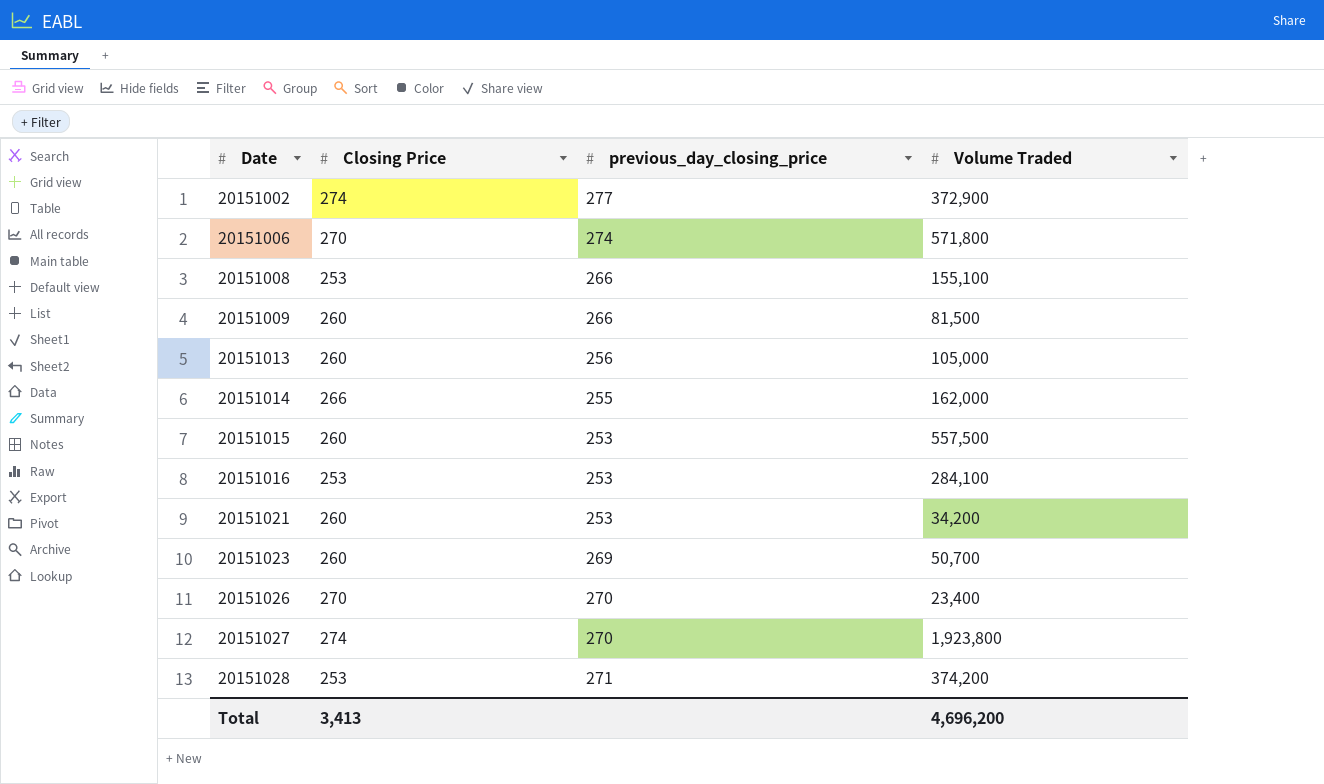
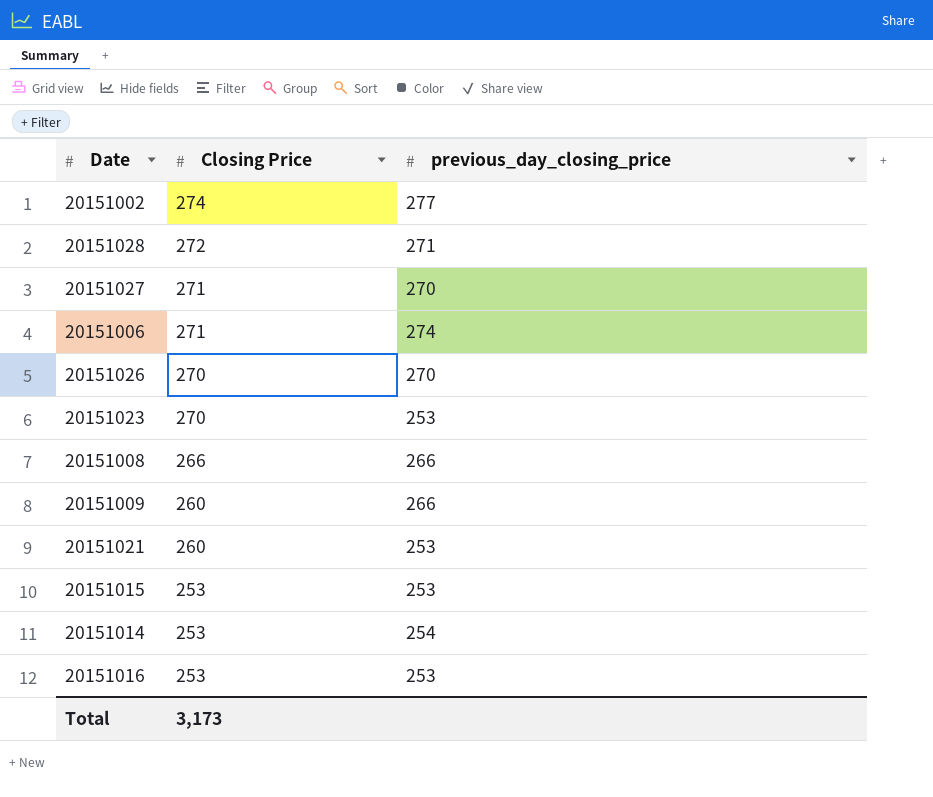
row order: Date ascending -> Closing Price descending
column Volume Traded | position: 4 -> none
row 20151013: 260 | 256 | 105,000 -> none
20151028 | Closing Price: 253 -> 272
20151027 | Closing Price: 274 -> 271
20151006 | Closing Price: 270 -> 271
20151023 | Closing Price: 260 -> 270
20151023 | previous_day_closing_price: 269 -> 253
20151008 | Closing Price: 253 -> 266
20151015 | Closing Price: 260 -> 253
20151014 | Closing Price: 266 -> 253
20151014 | previous_day_closing_price: 255 -> 254
Total | Closing Price: 3,413 -> 3,173

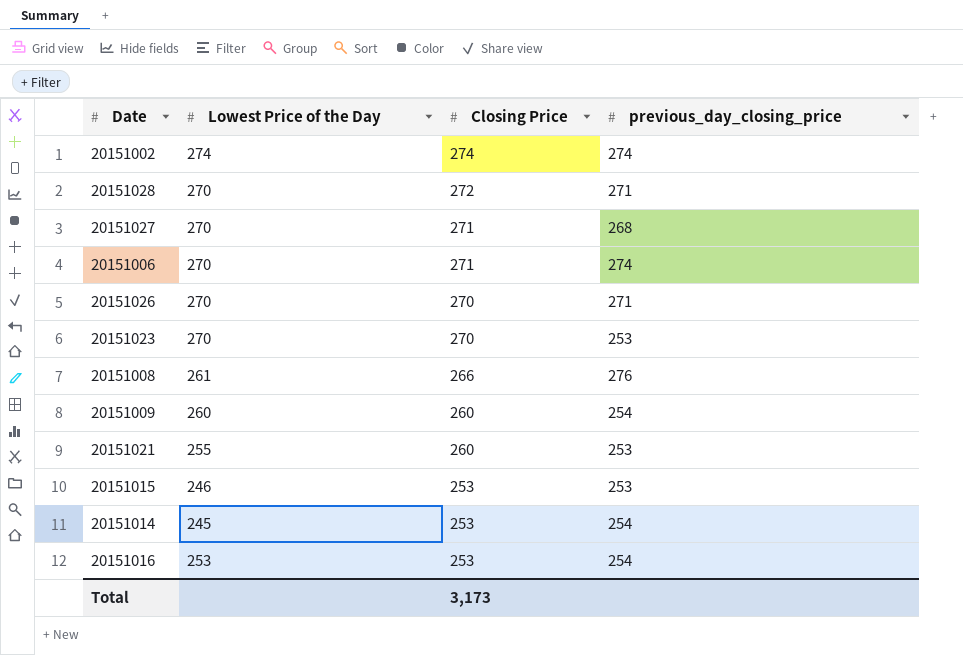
column Lowest Price of the Day | position: none -> 2
20151002 | previous_day_closing_price: 277 -> 274
20151027 | previous_day_closing_price: 270 -> 268
20151026 | previous_day_closing_price: 270 -> 271
20151008 | previous_day_closing_price: 266 -> 276
20151009 | previous_day_closing_price: 266 -> 254
20151016 | previous_day_closing_price: 253 -> 254

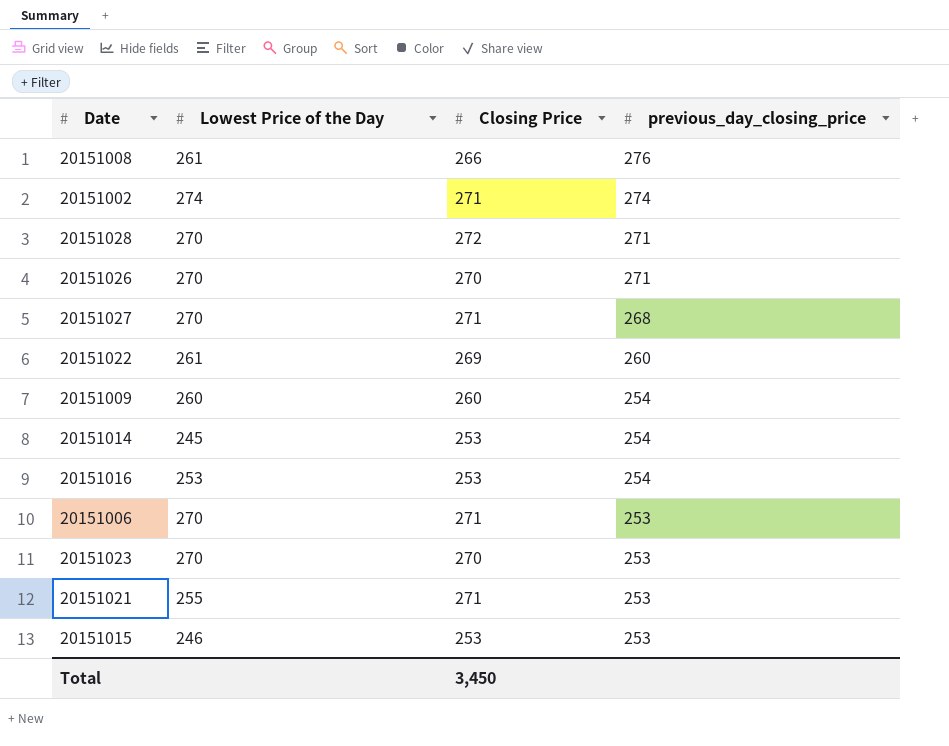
row order: Closing Price descending -> previous_day_closing_price descending
20151002 | Closing Price: 274 -> 271
row 20151022: none -> 261 | 269 | 260
20151006 | previous_day_closing_price: 274 -> 253
20151021 | Closing Price: 260 -> 271
Total | Closing Price: 3,173 -> 3,450

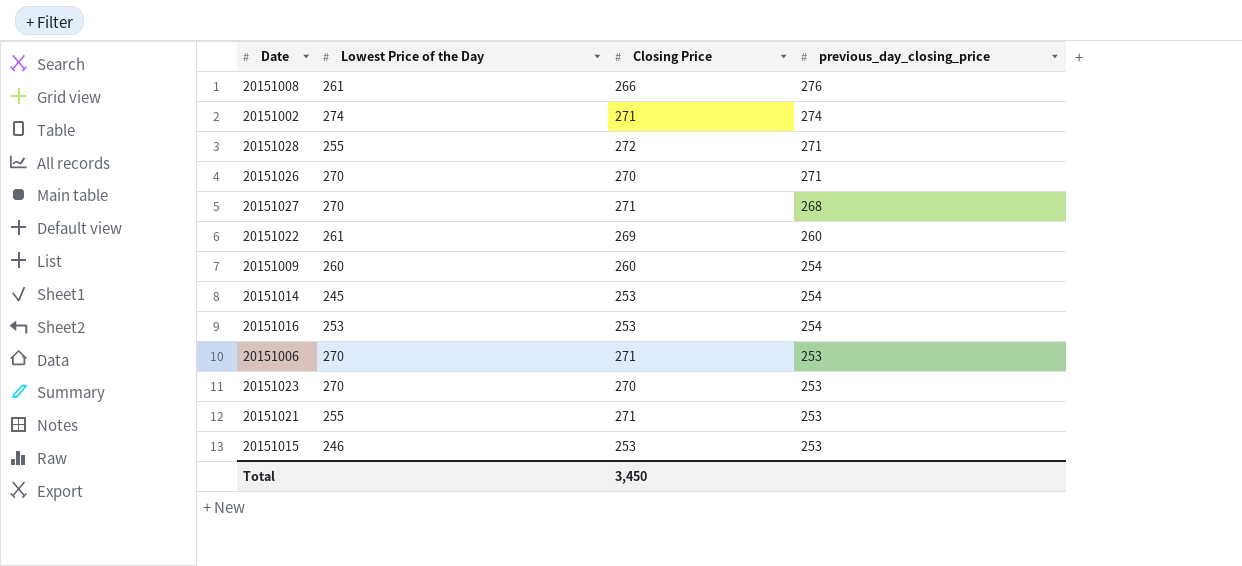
20151028 | Lowest Price of the Day: 270 -> 255

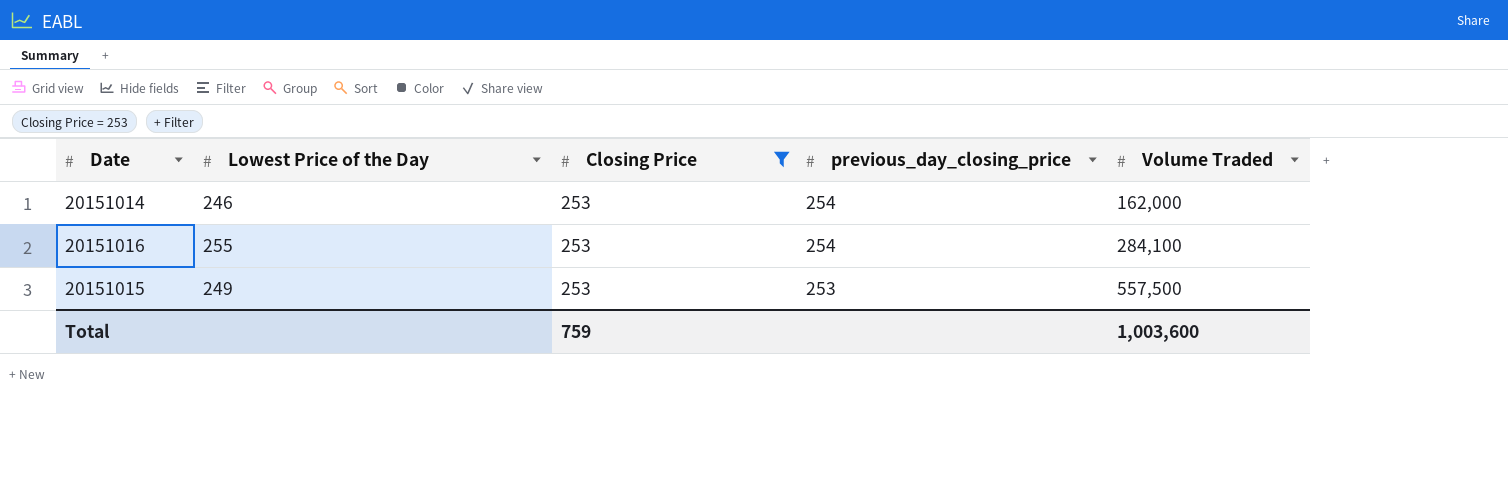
filter: none -> Closing Price = 253
column Volume Traded | position: none -> 5
20151014 | Lowest Price of the Day: 245 -> 246
20151016 | Lowest Price of the Day: 253 -> 255
20151015 | Lowest Price of the Day: 246 -> 249
Total | Closing Price: 3,450 -> 759

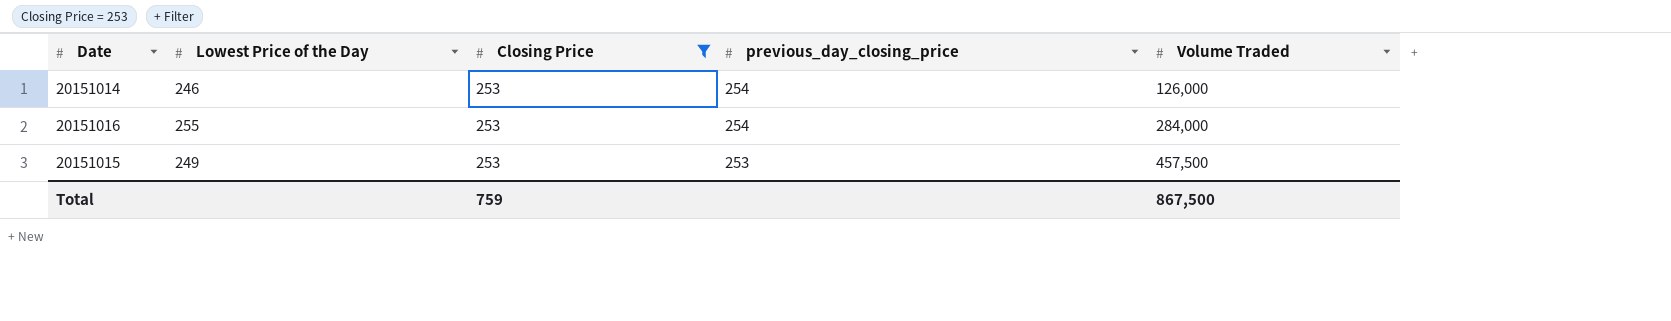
20151014 | Volume Traded: 162,000 -> 126,000
20151016 | Volume Traded: 284,100 -> 284,000
20151015 | Volume Traded: 557,500 -> 457,500
Total | Volume Traded: 1,003,600 -> 867,500

